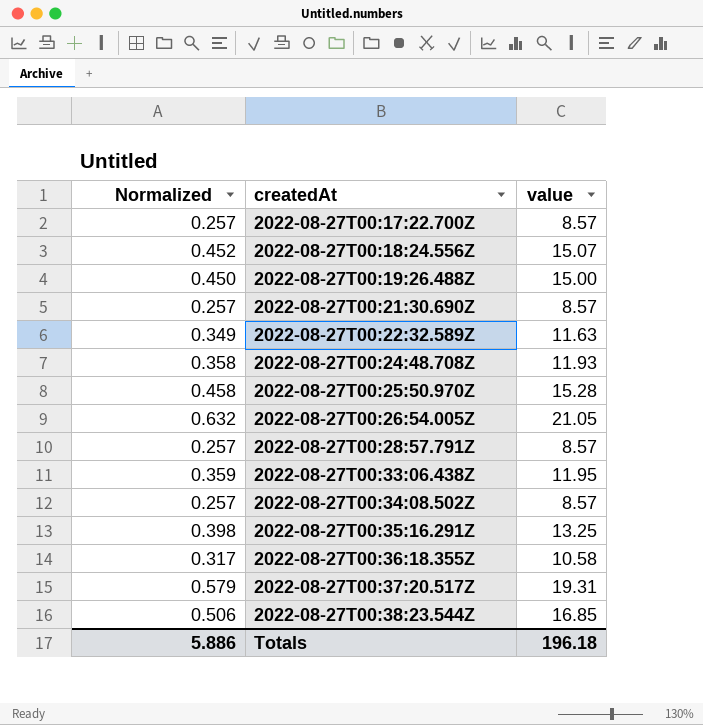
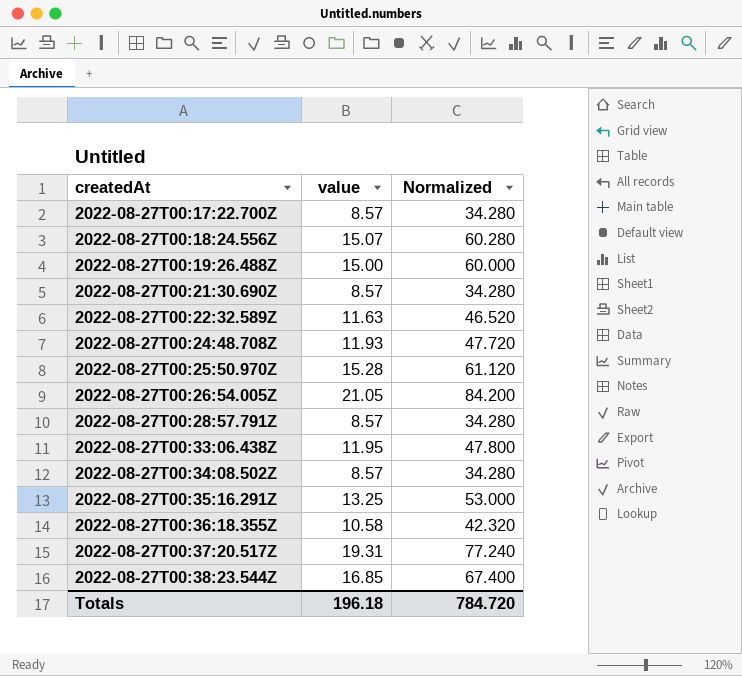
column Normalized | formula: [value] * 0.03 -> [value] * 4
column Normalized | position: 1 -> 3
Totals | Normalized: 5.886 -> 784.720

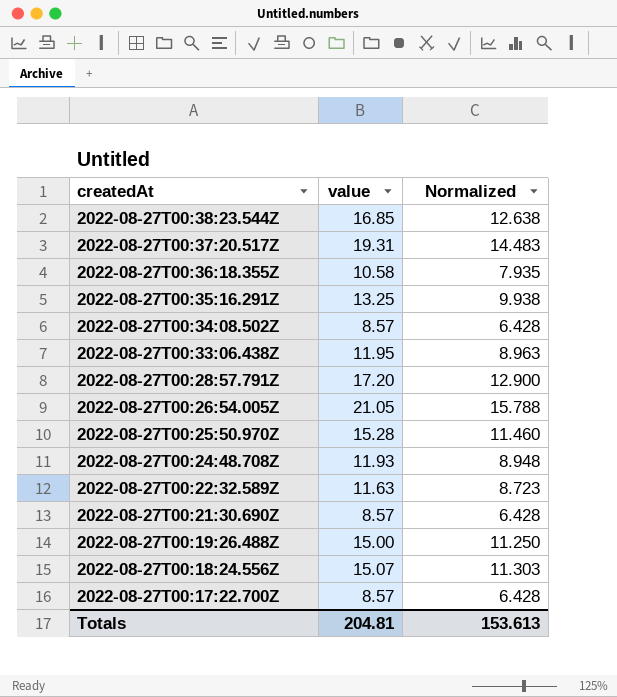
row order: createdAt ascending -> createdAt descending
column Normalized | formula: [value] * 4 -> [value] * 0.75
2022-08-27T00:28:57.791Z | value: 8.57 -> 17.20
Totals | value: 196.18 -> 204.81
Totals | Normalized: 784.720 -> 153.613

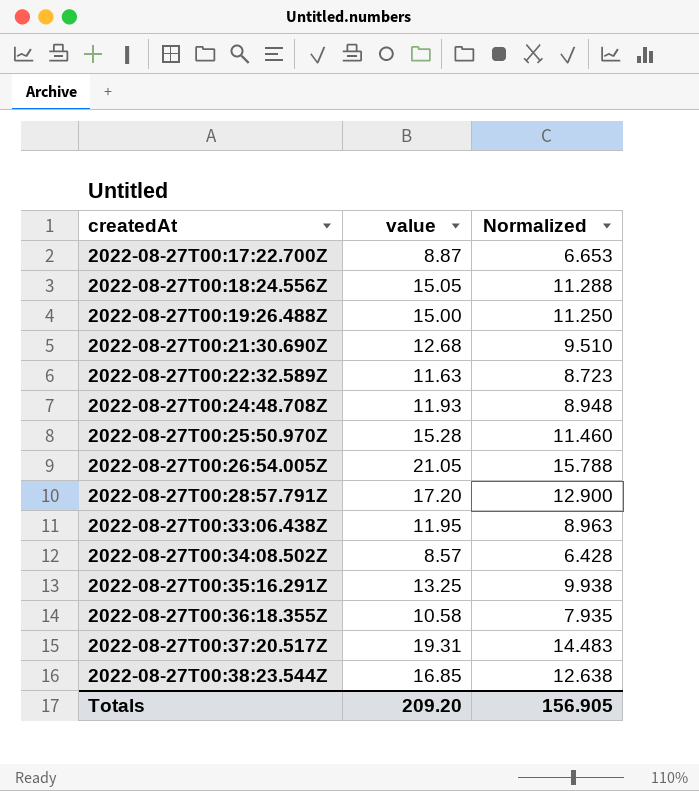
row order: createdAt descending -> createdAt ascending
2022-08-27T00:17:22.700Z | value: 8.57 -> 8.87
2022-08-27T00:17:22.700Z | Normalized: 6.428 -> 6.653
2022-08-27T00:18:24.556Z | value: 15.07 -> 15.05
2022-08-27T00:18:24.556Z | Normalized: 11.303 -> 11.288
2022-08-27T00:21:30.690Z | value: 8.57 -> 12.68
2022-08-27T00:21:30.690Z | Normalized: 6.428 -> 9.510
Totals | value: 204.81 -> 209.20
Totals | Normalized: 153.613 -> 156.905

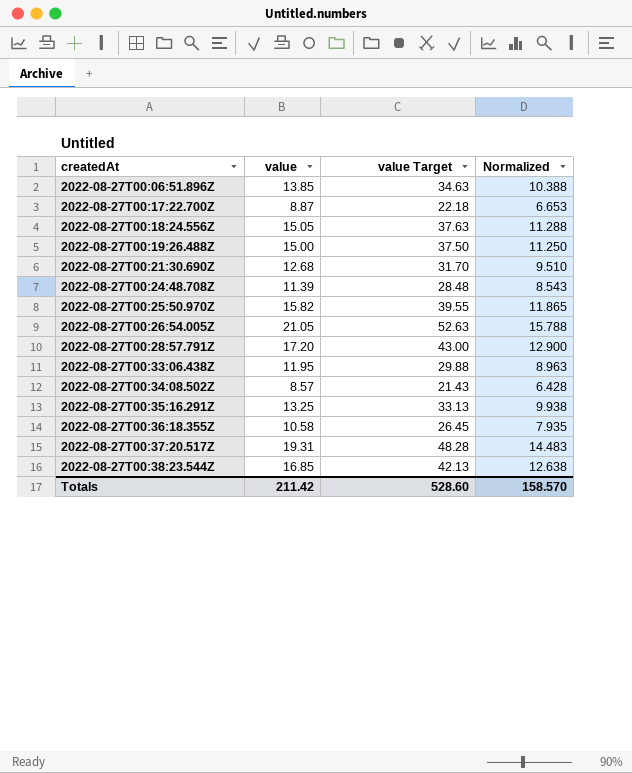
column value Target | formula: none -> [value] * 2.5
row 2022-08-27T00:22:32.589Z: 11.63 | 8.723 -> none
row 2022-08-27T00:06:51.896Z: none -> 13.85 | 34.63 | 10.388
2022-08-27T00:24:48.708Z | value: 11.93 -> 11.39
2022-08-27T00:24:48.708Z | Normalized: 8.948 -> 8.543
2022-08-27T00:25:50.970Z | value: 15.28 -> 15.82
2022-08-27T00:25:50.970Z | Normalized: 11.460 -> 11.865
Totals | value: 209.20 -> 211.42
Totals | Normalized: 156.905 -> 158.570

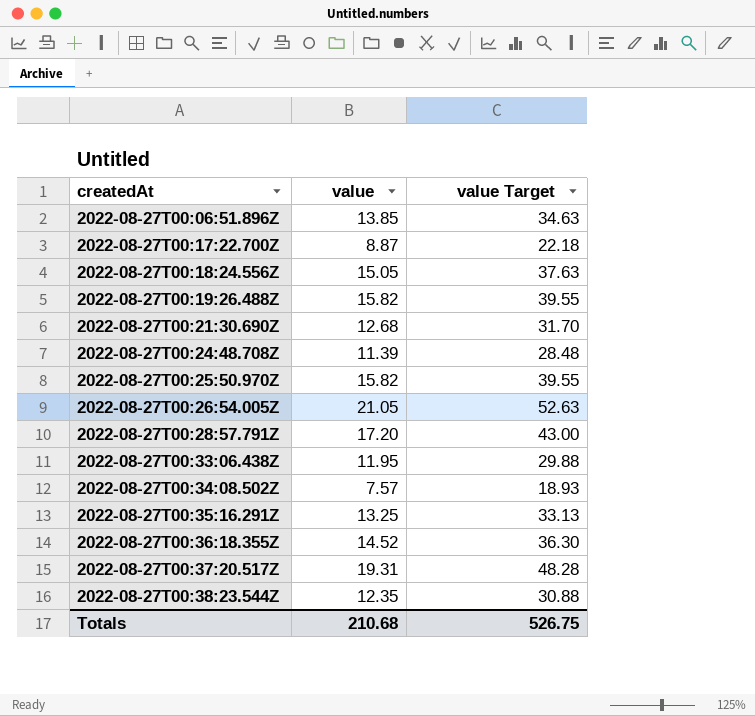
column Normalized | formula: [value] * 0.75 -> none
2022-08-27T00:19:26.488Z | value: 15.00 -> 15.82
2022-08-27T00:19:26.488Z | value Target: 37.50 -> 39.55
2022-08-27T00:34:08.502Z | value: 8.57 -> 7.57
2022-08-27T00:34:08.502Z | value Target: 21.43 -> 18.93
2022-08-27T00:36:18.355Z | value: 10.58 -> 14.52
2022-08-27T00:36:18.355Z | value Target: 26.45 -> 36.30
2022-08-27T00:38:23.544Z | value: 16.85 -> 12.35
2022-08-27T00:38:23.544Z | value Target: 42.13 -> 30.88
Totals | value: 211.42 -> 210.68
Totals | value Target: 528.60 -> 526.75

